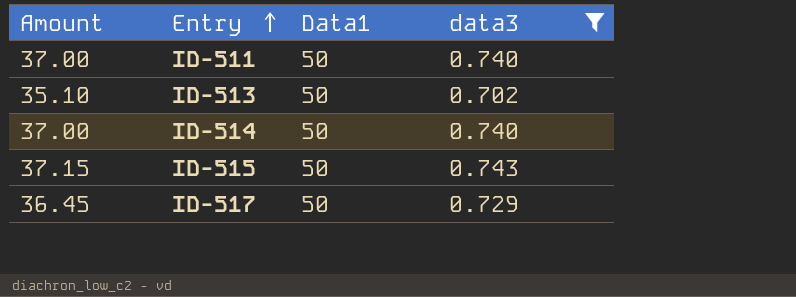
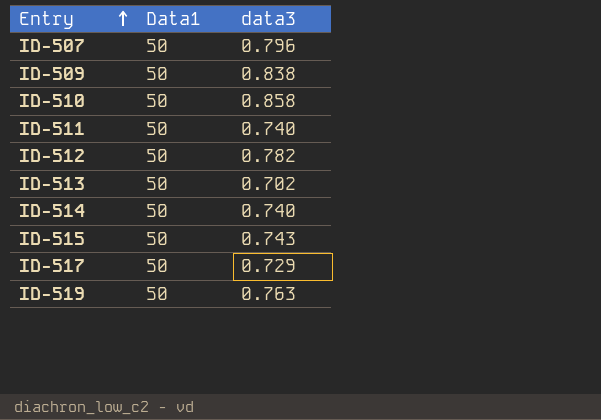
filter: data3 <= 0.743 -> none
column Amount | formula: [Data1] * [data3] -> none

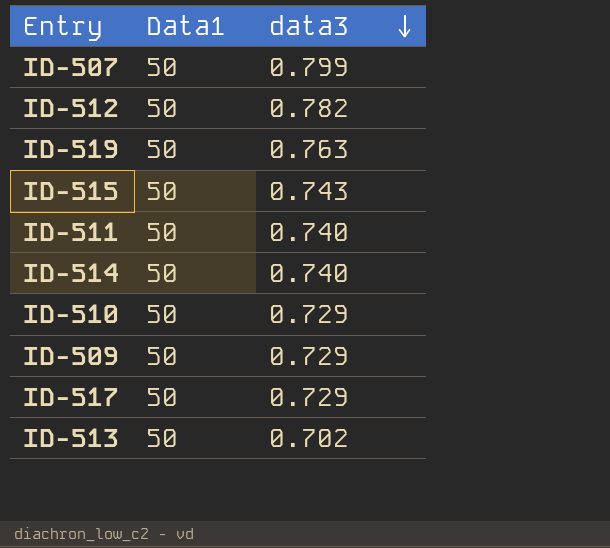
row order: Entry ascending -> data3 descending
ID-507 | data3: 0.796 -> 0.799
ID-510 | data3: 0.858 -> 0.729
ID-509 | data3: 0.838 -> 0.729

